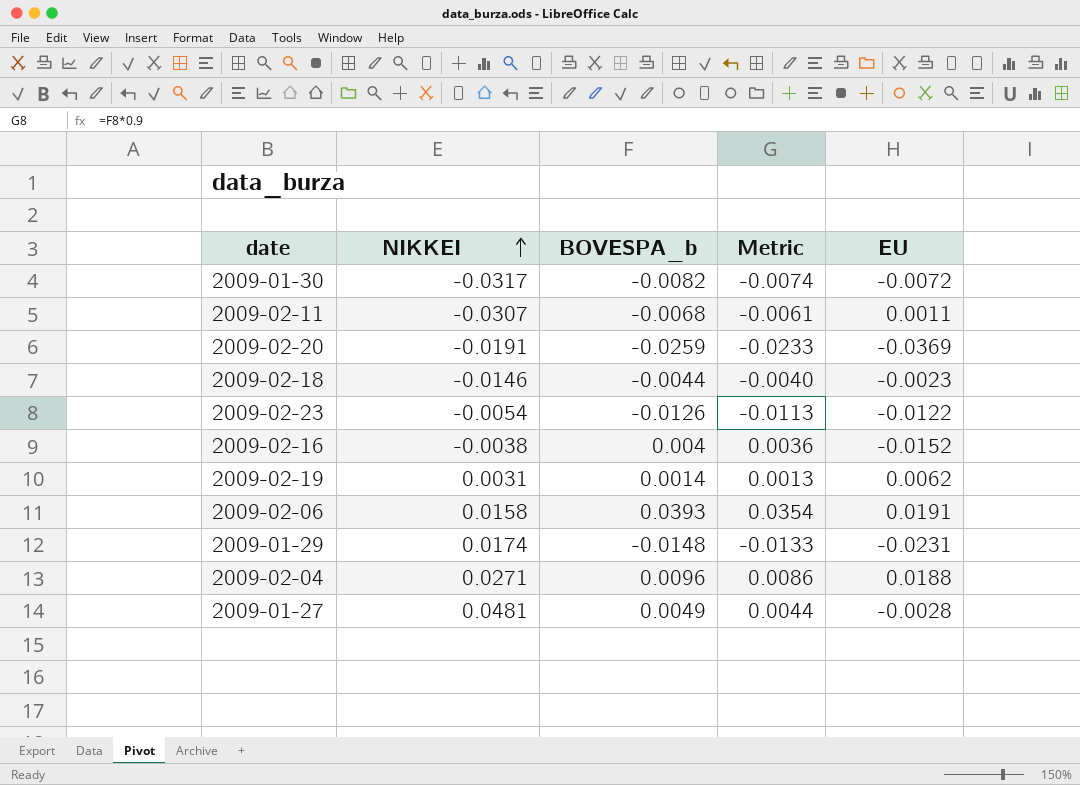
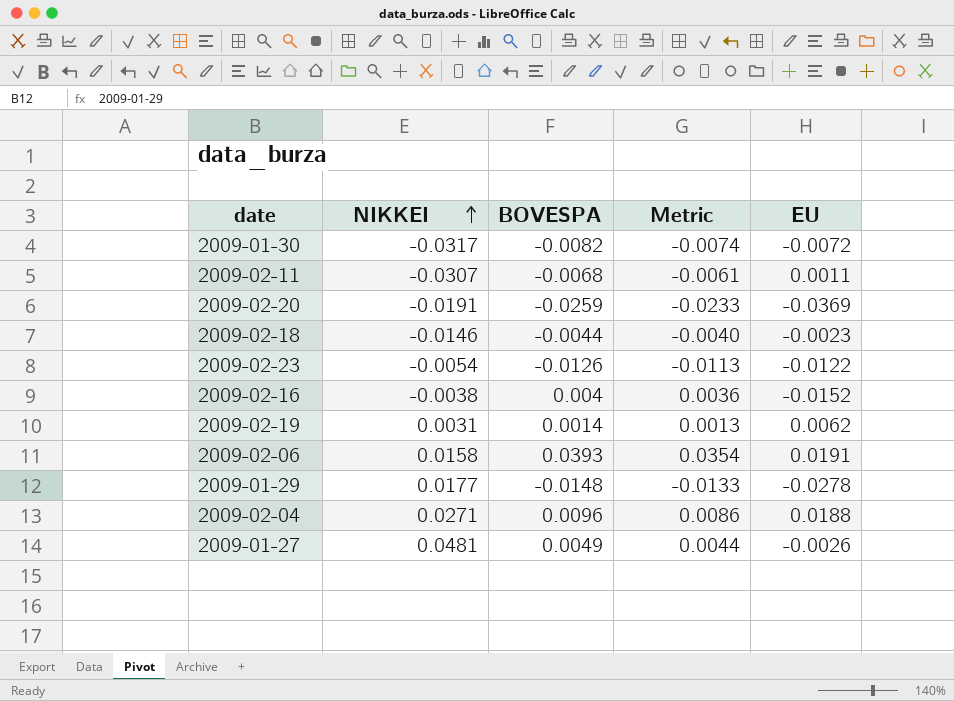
column name: BOVESPA_b -> BOVESPA
2009-01-29 | NIKKEI: 0.0174 -> 0.0177
2009-01-29 | EU: -0.0231 -> -0.0278
2009-01-27 | EU: -0.0028 -> -0.0026

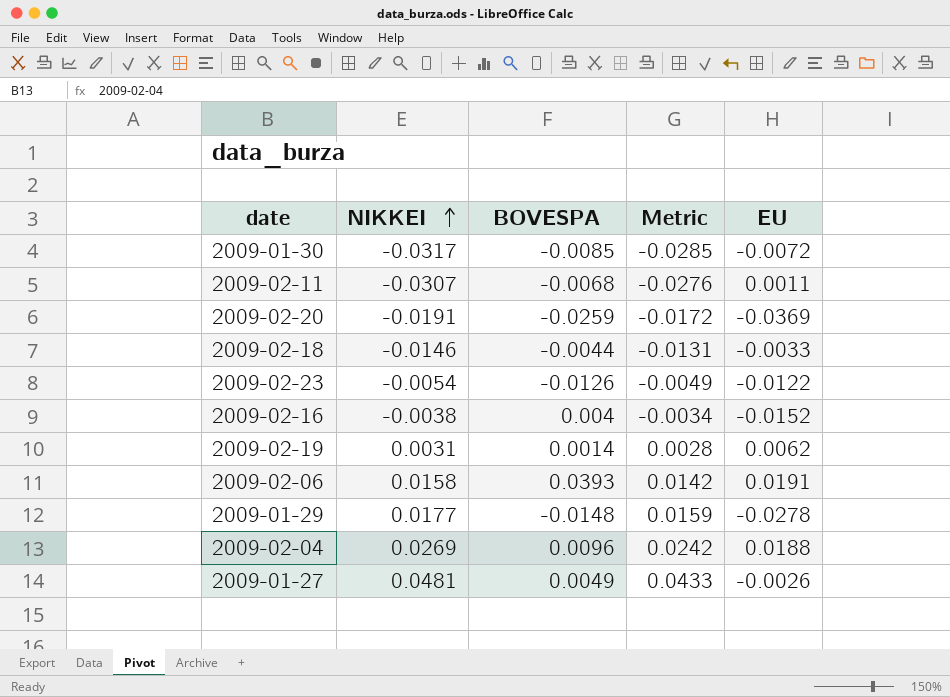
column Metric | formula: [BOVESPA] * 0.9 -> [NIKKEI] * 0.9
2009-01-30 | BOVESPA: -0.0082 -> -0.0085
2009-02-18 | EU: -0.0023 -> -0.0033
2009-02-04 | NIKKEI: 0.0271 -> 0.0269

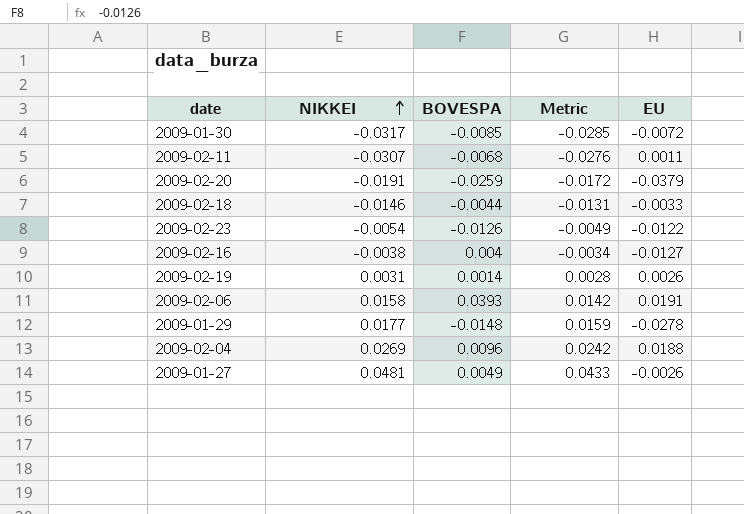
2009-02-20 | EU: -0.0369 -> -0.0379
2009-02-16 | EU: -0.0152 -> -0.0127
2009-02-19 | EU: 0.0062 -> 0.0026

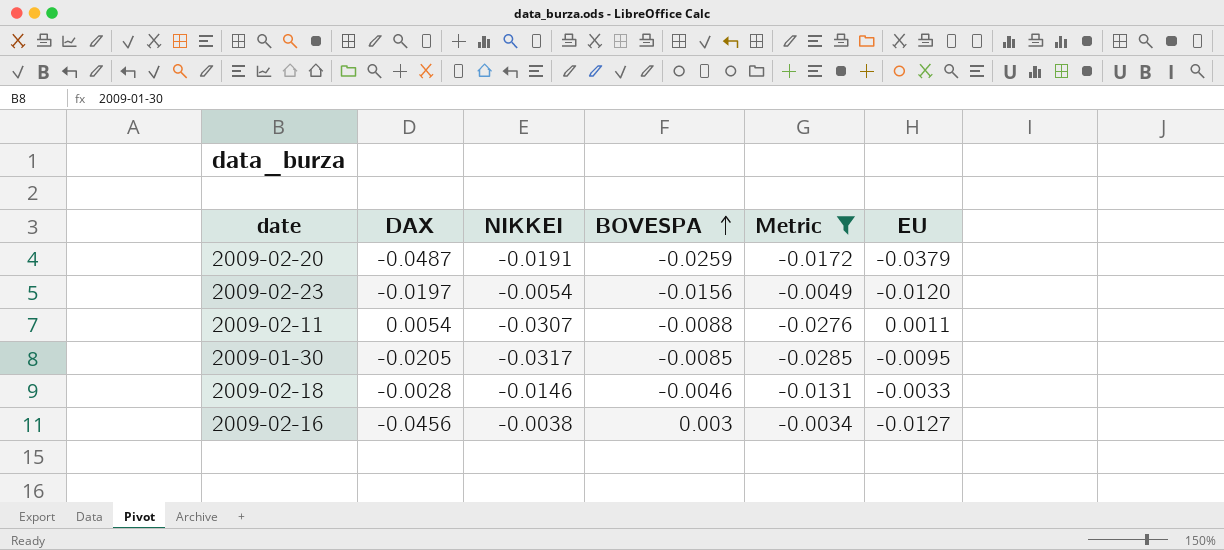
filter: none -> Metric <= -0.0034
row order: NIKKEI ascending -> BOVESPA ascending
column DAX | position: none -> 2
2009-02-23 | BOVESPA: -0.0126 -> -0.0156
2009-02-23 | EU: -0.0122 -> -0.0120
2009-02-11 | BOVESPA: -0.0068 -> -0.0088
2009-01-30 | EU: -0.0072 -> -0.0095
2009-02-18 | BOVESPA: -0.0044 -> -0.0046
2009-02-16 | BOVESPA: 0.004 -> 0.003

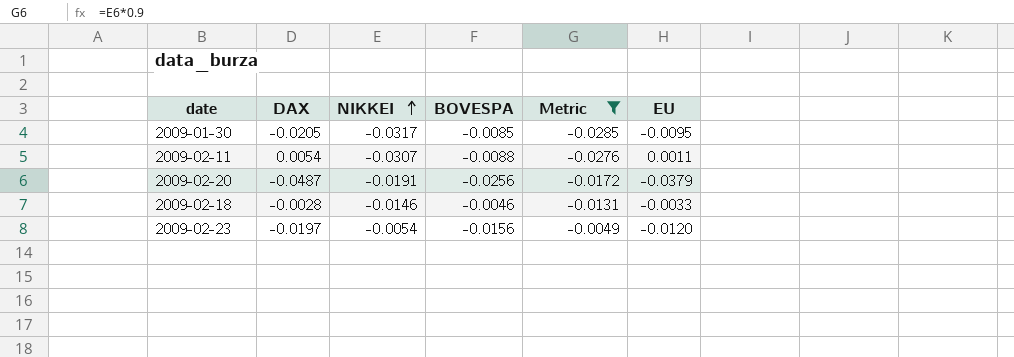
row order: BOVESPA ascending -> NIKKEI ascending
row 2009-02-16: -0.0456 | -0.0038 | 0.003 | -0.0034 | -0.0127 -> none
2009-02-20 | BOVESPA: -0.0259 -> -0.0256

